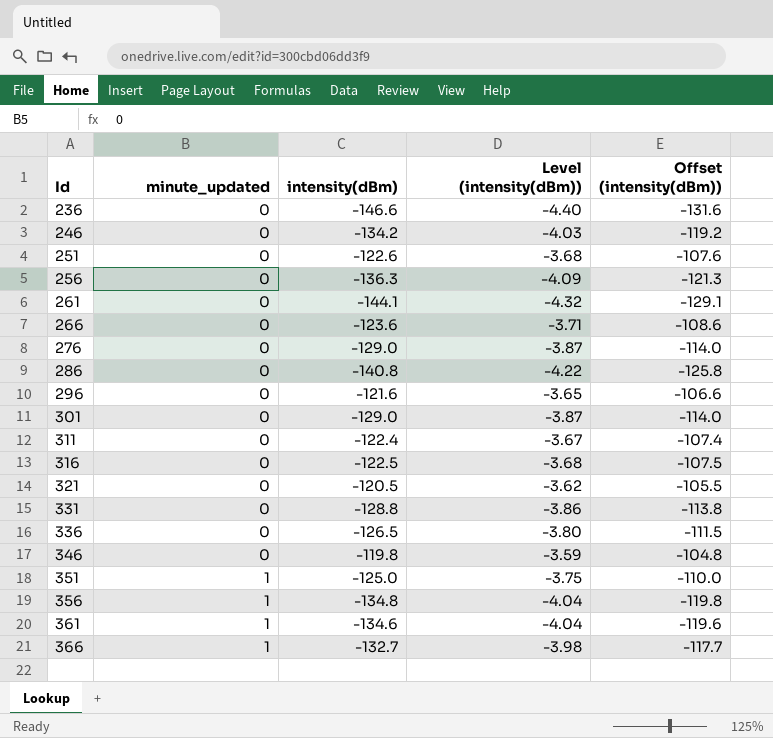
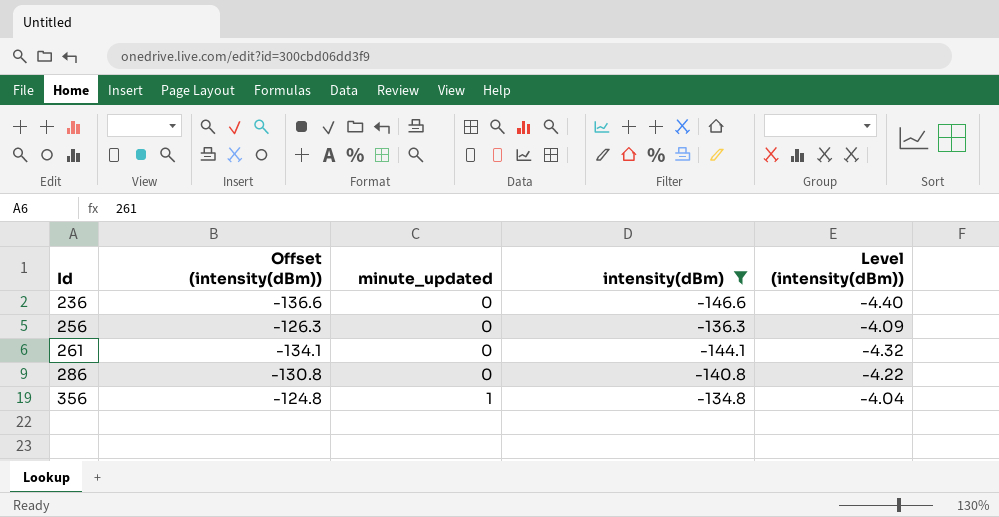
filter: none -> intensity(dBm) <= -134.8
column Offset (intensity(dBm)) | formula: [intensity(dBm)] + 15 -> [intensity(dBm)] + 10
column Offset (intensity(dBm)) | position: 5 -> 2

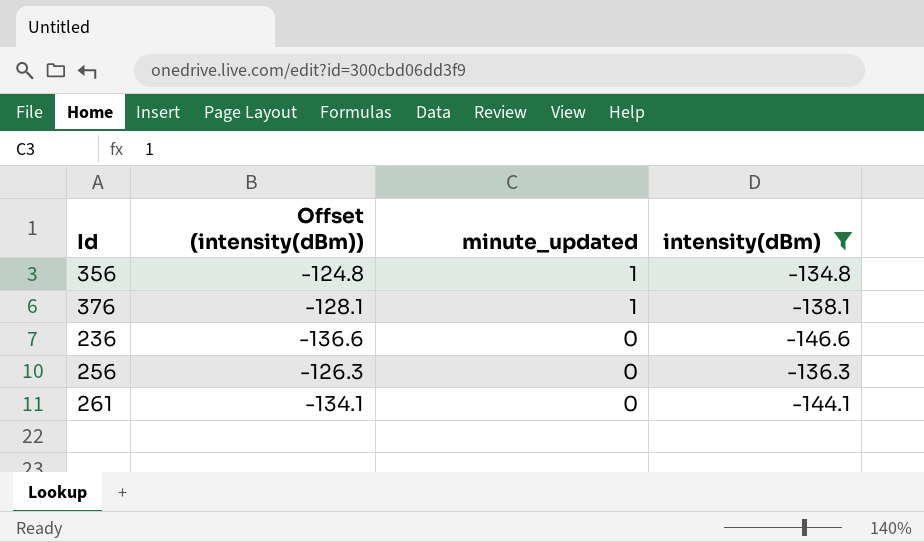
row order: Id ascending -> minute_updated descending
column Level (intensity(dBm)) | formula: [intensity(dBm)] * 0.03 -> none
row 286: -130.8 | 0 | -140.8 | -4.22 -> none
row 376: none -> -128.1 | 1 | -138.1

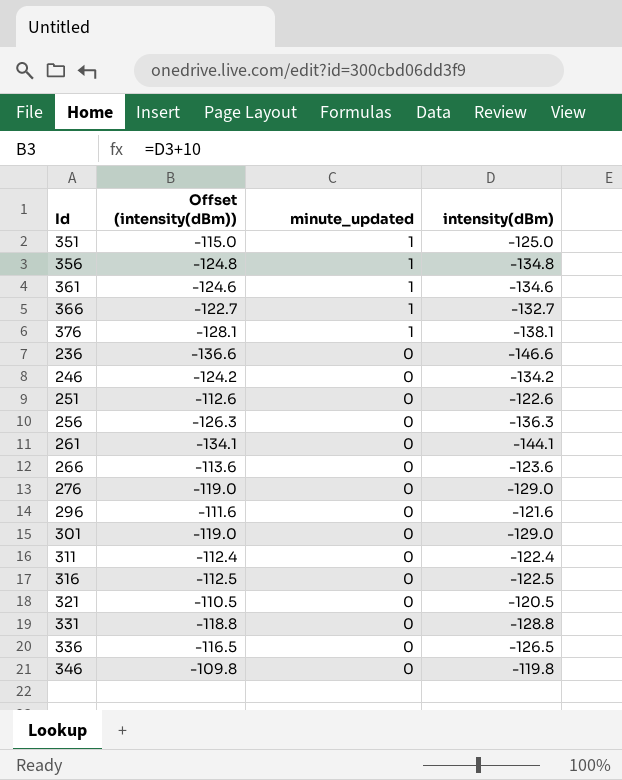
filter: intensity(dBm) <= -134.8 -> none

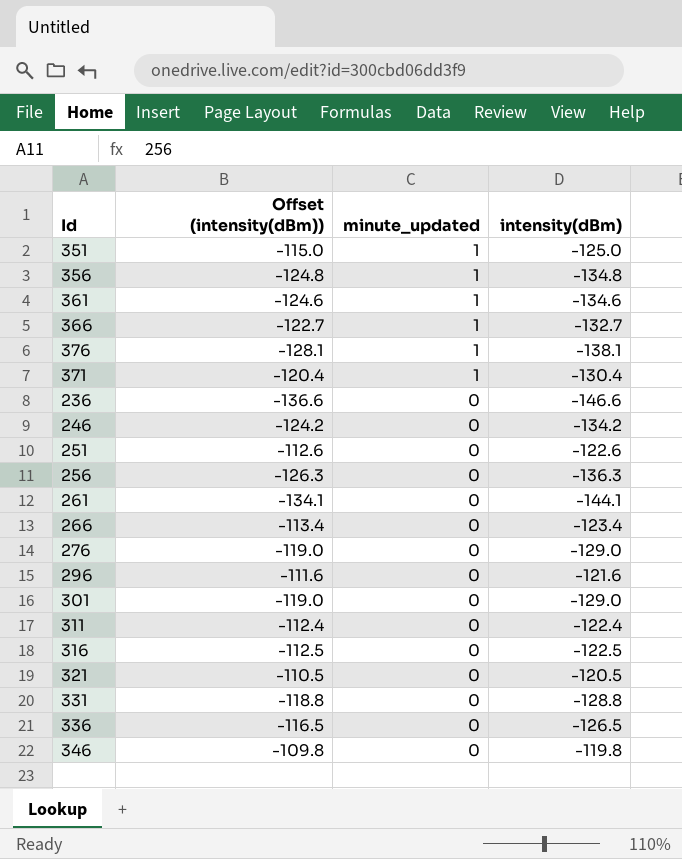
row 371: none -> -120.4 | 1 | -130.4
266 | Offset (intensity(dBm)): -113.6 -> -113.4
266 | intensity(dBm): -123.6 -> -123.4

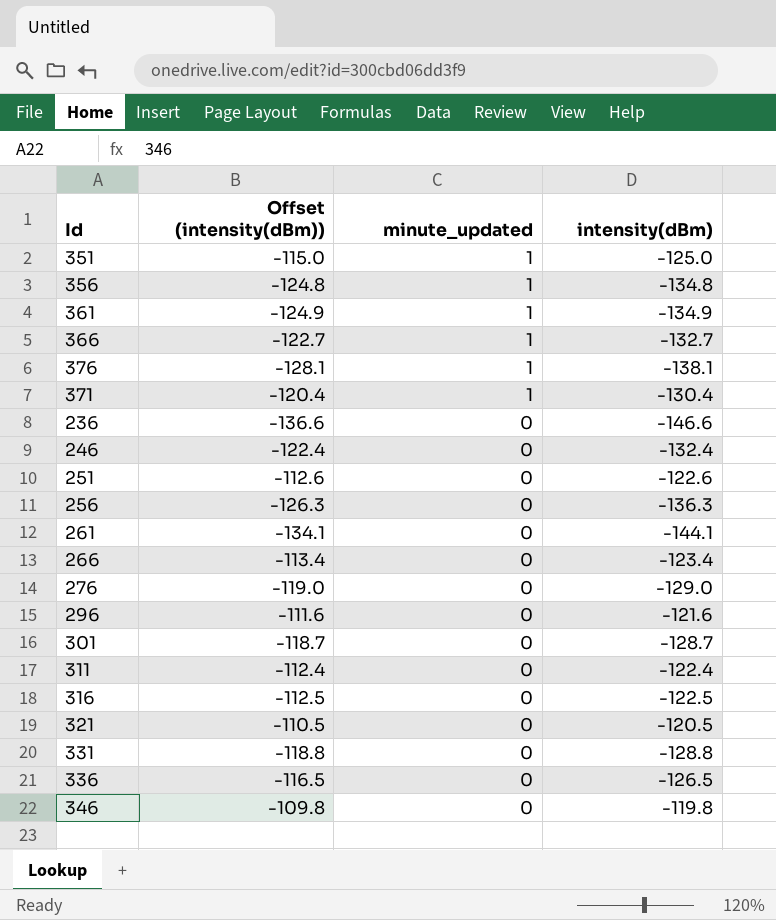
361 | Offset (intensity(dBm)): -124.6 -> -124.9
361 | intensity(dBm): -134.6 -> -134.9
246 | Offset (intensity(dBm)): -124.2 -> -122.4
246 | intensity(dBm): -134.2 -> -132.4
301 | Offset (intensity(dBm)): -119.0 -> -118.7
301 | intensity(dBm): -129.0 -> -128.7

